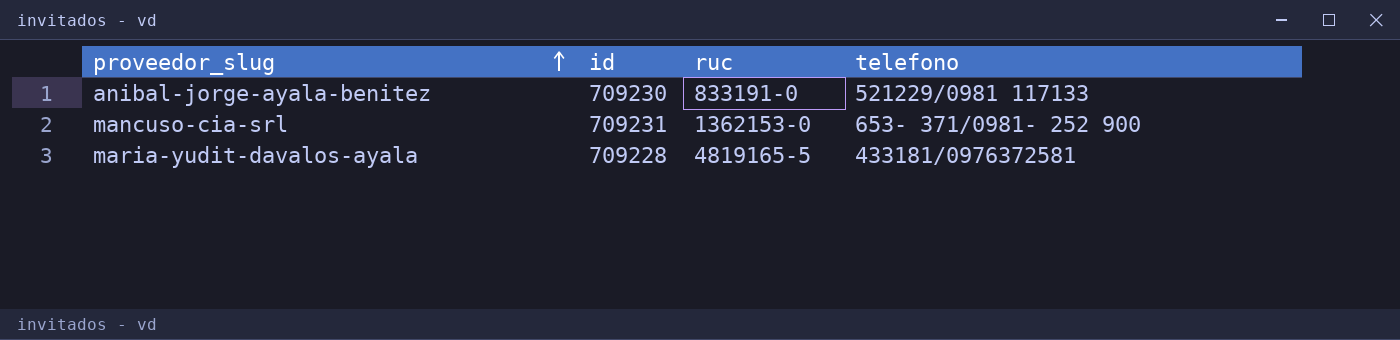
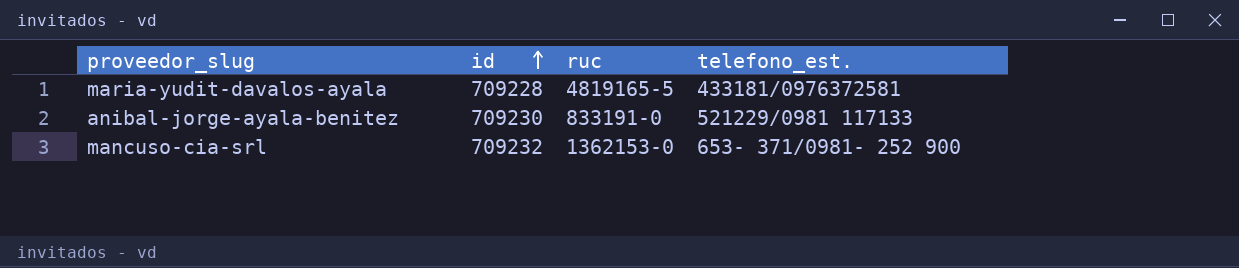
row order: proveedor_slug ascending -> id ascending
column name: telefono -> telefono_est.
mancuso-cia-srl | id: 709231 -> 709232

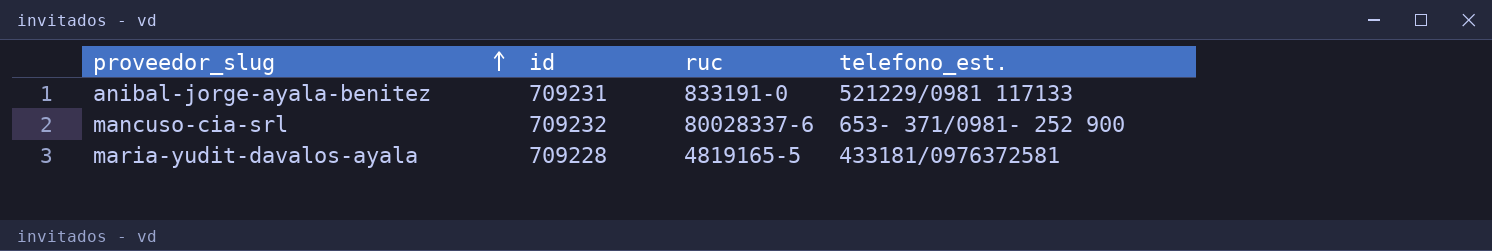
row order: id ascending -> proveedor_slug ascending
anibal-jorge-ayala-benitez | id: 709230 -> 709231
mancuso-cia-srl | ruc: 1362153-0 -> 80028337-6

